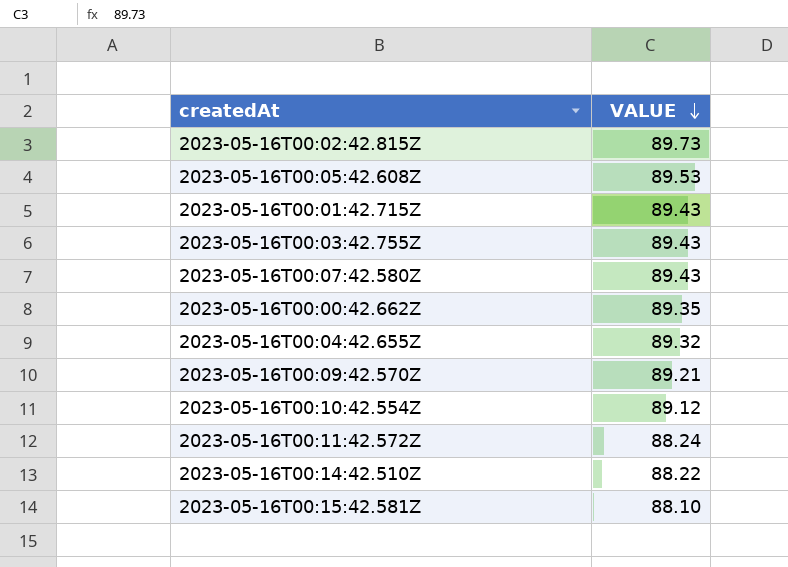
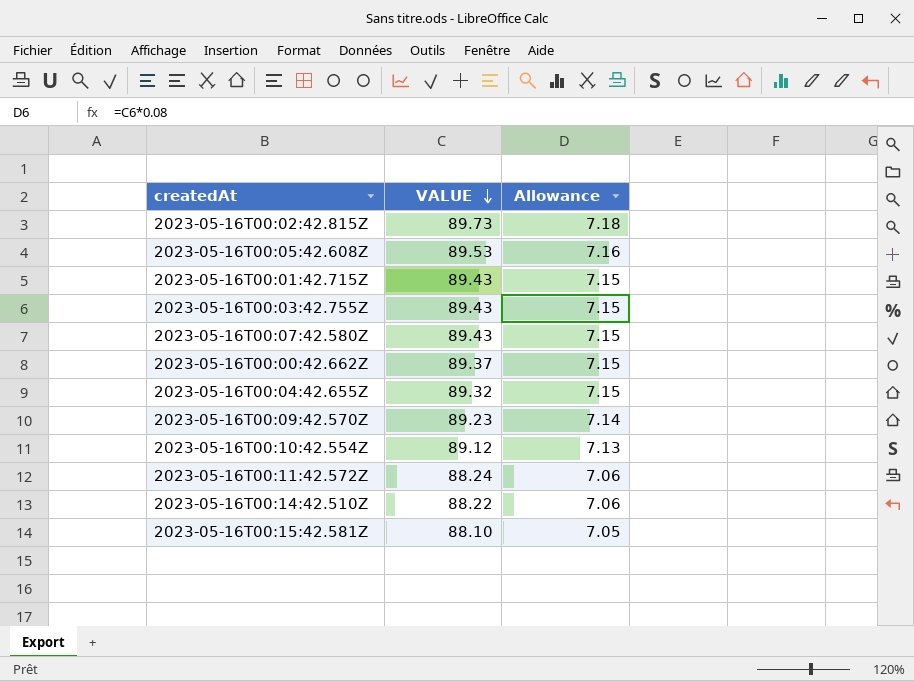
column Allowance | formula: none -> [VALUE] * 0.08
2023-05-16T00:00:42.662Z | VALUE: 89.35 -> 89.37
2023-05-16T00:09:42.570Z | VALUE: 89.21 -> 89.23

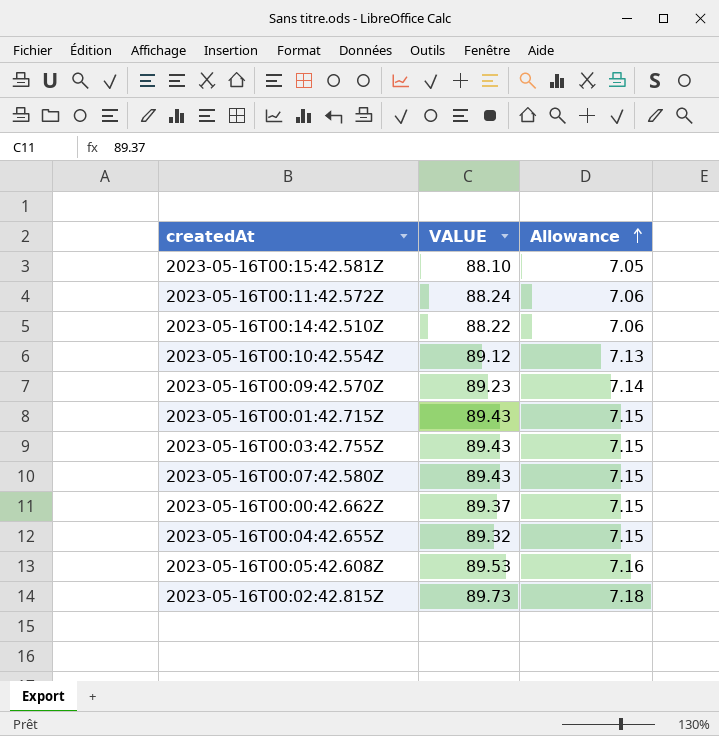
row order: VALUE descending -> Allowance ascending

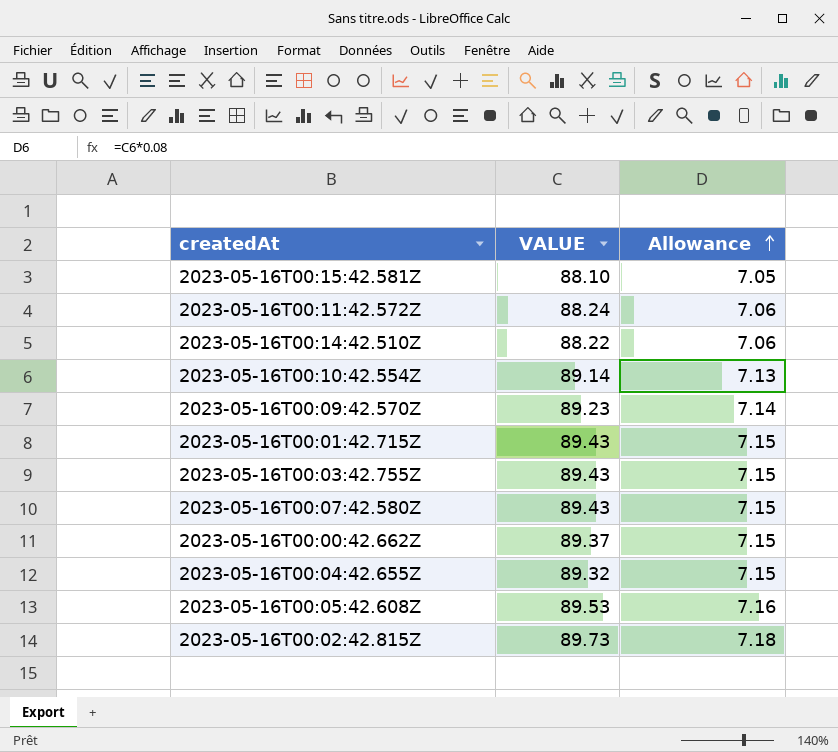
2023-05-16T00:10:42.554Z | VALUE: 89.12 -> 89.14

